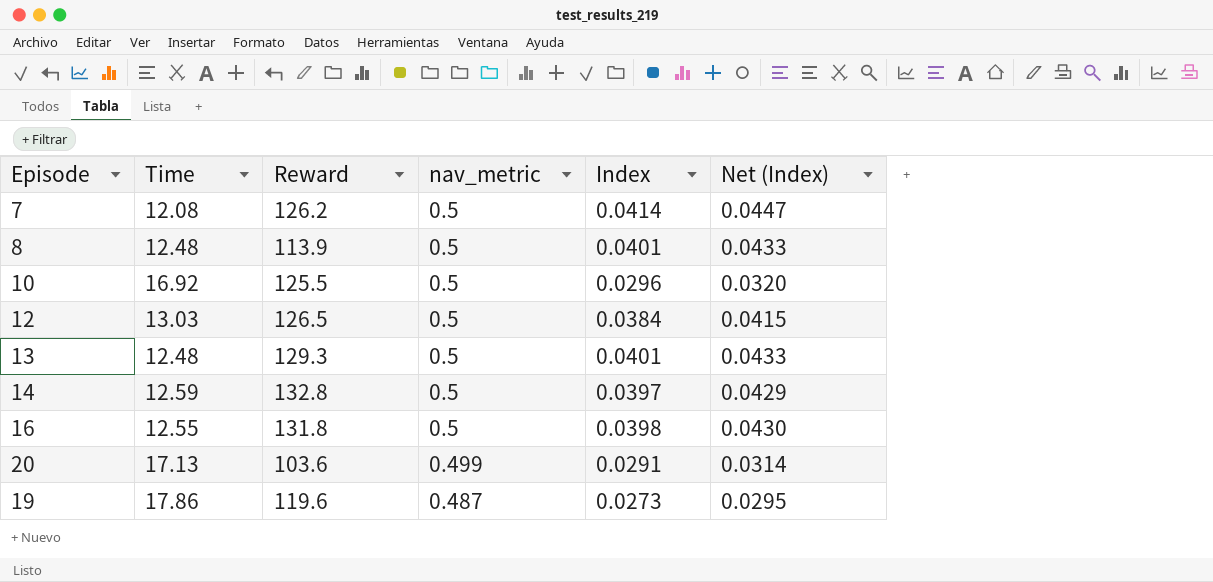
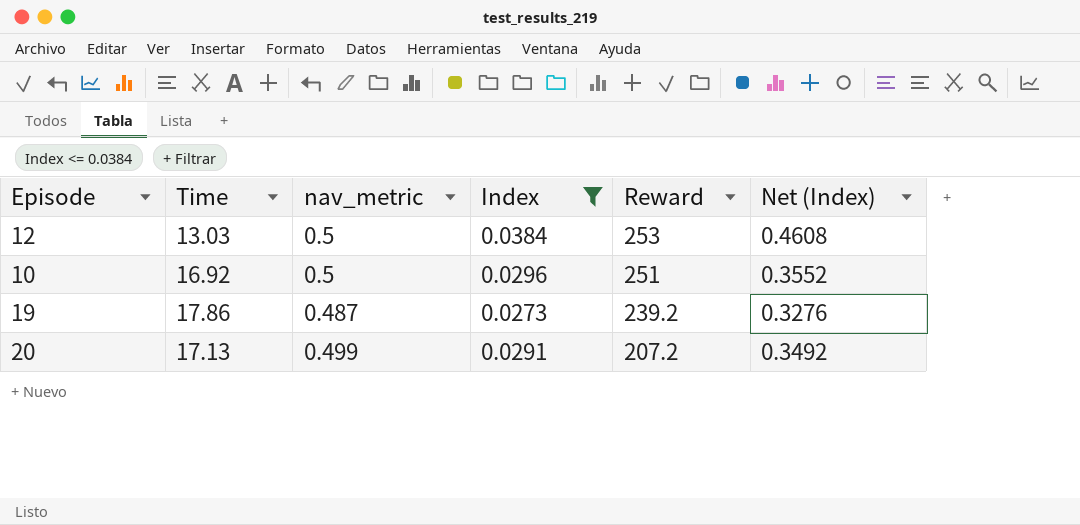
filter: none -> Index <= 0.0384
row order: nav_metric descending -> Reward descending
column Reward | position: 3 -> 5
column Net (Index) | formula: [Index] * 1.08 -> [Index] * 12
12 | Reward: 126.5 -> 253
10 | Reward: 125.5 -> 251
19 | Reward: 119.6 -> 239.2
20 | Reward: 103.6 -> 207.2

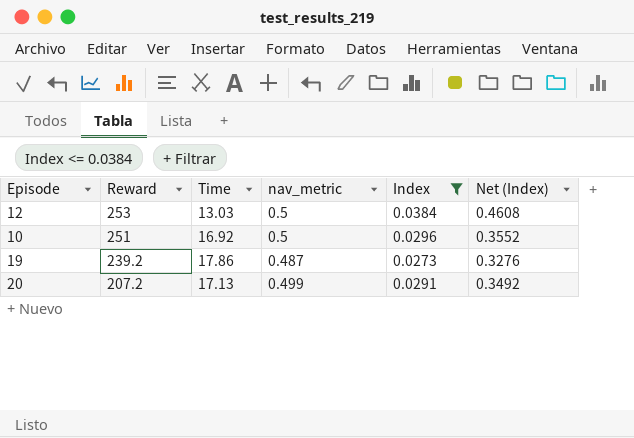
column Reward | position: 5 -> 2

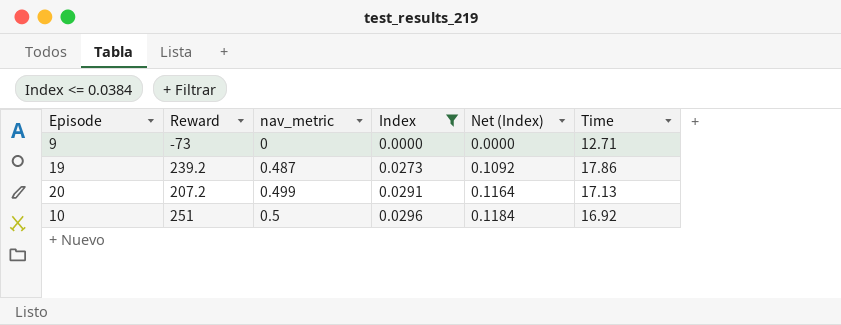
row order: Reward descending -> nav_metric ascending
column Net (Index) | formula: [Index] * 12 -> [Index] * 4
column Time | position: 3 -> 6
row 12: 253 | 13.03 | 0.5 | 0.0384 | 0.4608 -> none
row 9: none -> -73 | 0 | 0.0000 | 0.0000 | 12.71

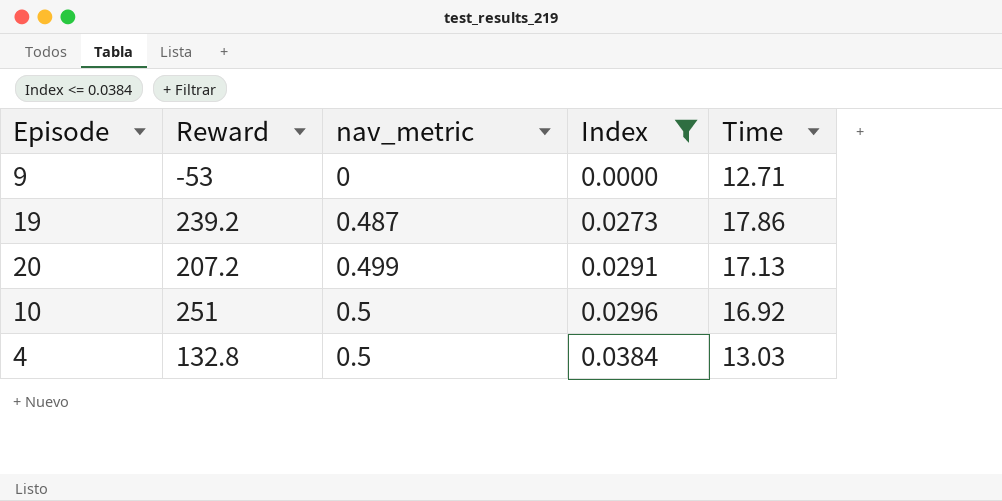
column Net (Index) | formula: [Index] * 4 -> none
9 | Reward: -73 -> -53
row 4: none -> 132.8 | 0.5 | 0.0384 | 13.03

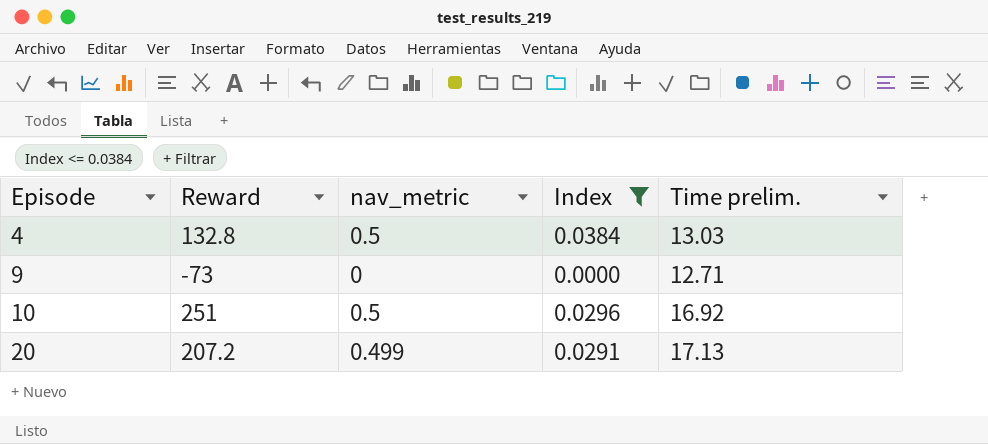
row order: nav_metric ascending -> Episode ascending
column name: Time -> Time prelim.
row 19: 239.2 | 0.487 | 0.0273 | 17.86 -> none
9 | Reward: -53 -> -73

